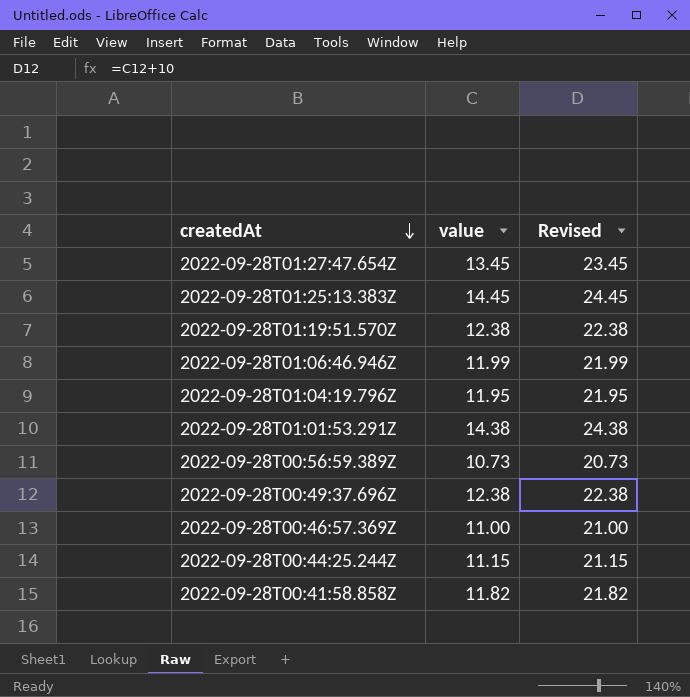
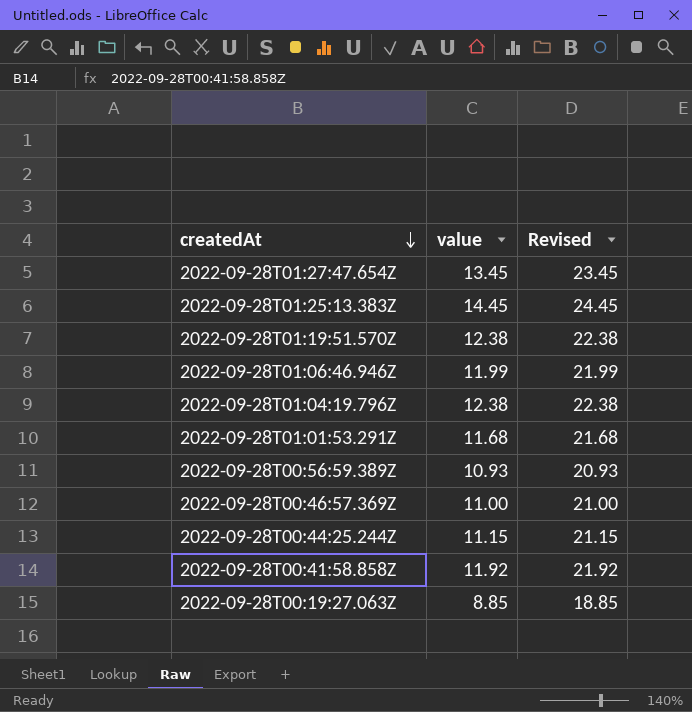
row 2022-09-28T00:49:37.696Z: 12.38 | 22.38 -> none
2022-09-28T01:04:19.796Z | value: 11.95 -> 12.38
2022-09-28T01:04:19.796Z | Revised: 21.95 -> 22.38
2022-09-28T01:01:53.291Z | value: 14.38 -> 11.68
2022-09-28T01:01:53.291Z | Revised: 24.38 -> 21.68
2022-09-28T00:56:59.389Z | value: 10.73 -> 10.93
2022-09-28T00:56:59.389Z | Revised: 20.73 -> 20.93
2022-09-28T00:41:58.858Z | value: 11.82 -> 11.92
2022-09-28T00:41:58.858Z | Revised: 21.82 -> 21.92
row 2022-09-28T00:19:27.063Z: none -> 8.85 | 18.85

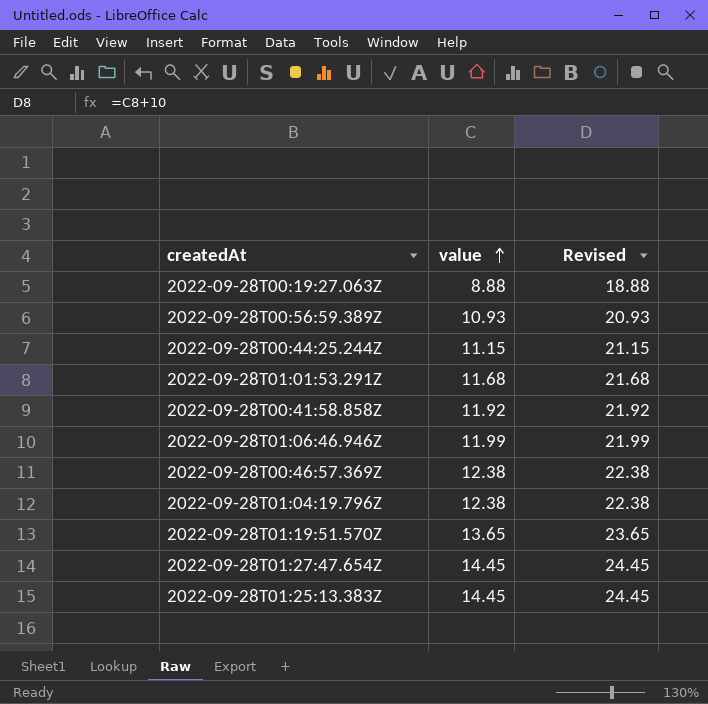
row order: createdAt descending -> value ascending
2022-09-28T00:19:27.063Z | value: 8.85 -> 8.88
2022-09-28T00:19:27.063Z | Revised: 18.85 -> 18.88
2022-09-28T00:46:57.369Z | value: 11.00 -> 12.38
2022-09-28T00:46:57.369Z | Revised: 21.00 -> 22.38
2022-09-28T01:19:51.570Z | value: 12.38 -> 13.65
2022-09-28T01:19:51.570Z | Revised: 22.38 -> 23.65
2022-09-28T01:27:47.654Z | value: 13.45 -> 14.45
2022-09-28T01:27:47.654Z | Revised: 23.45 -> 24.45

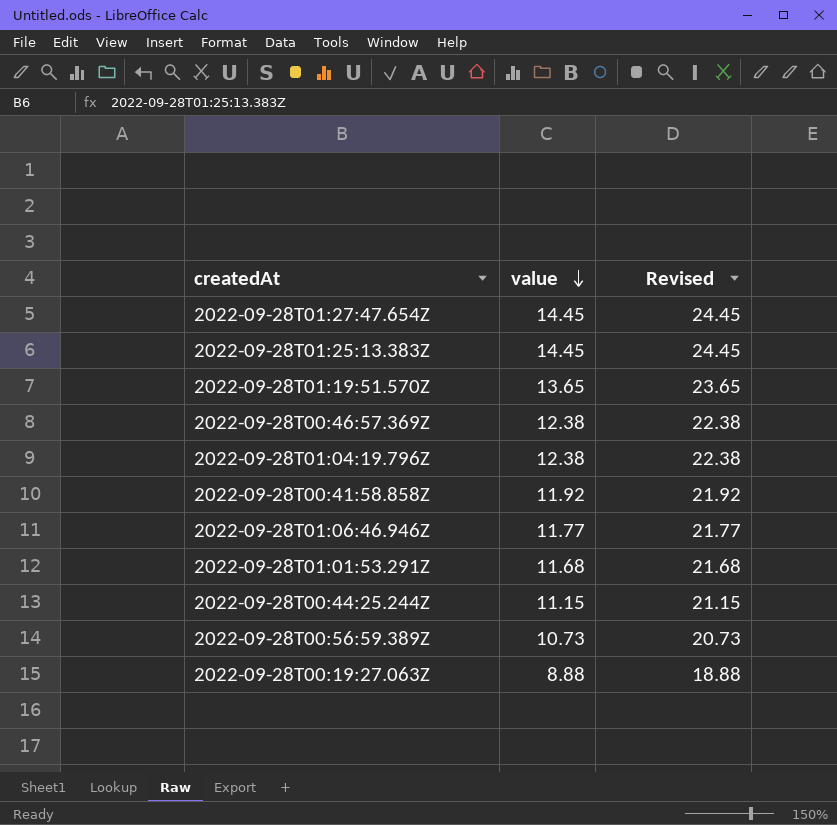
row order: value ascending -> value descending
2022-09-28T01:06:46.946Z | value: 11.99 -> 11.77
2022-09-28T01:06:46.946Z | Revised: 21.99 -> 21.77
2022-09-28T00:56:59.389Z | value: 10.93 -> 10.73
2022-09-28T00:56:59.389Z | Revised: 20.93 -> 20.73

